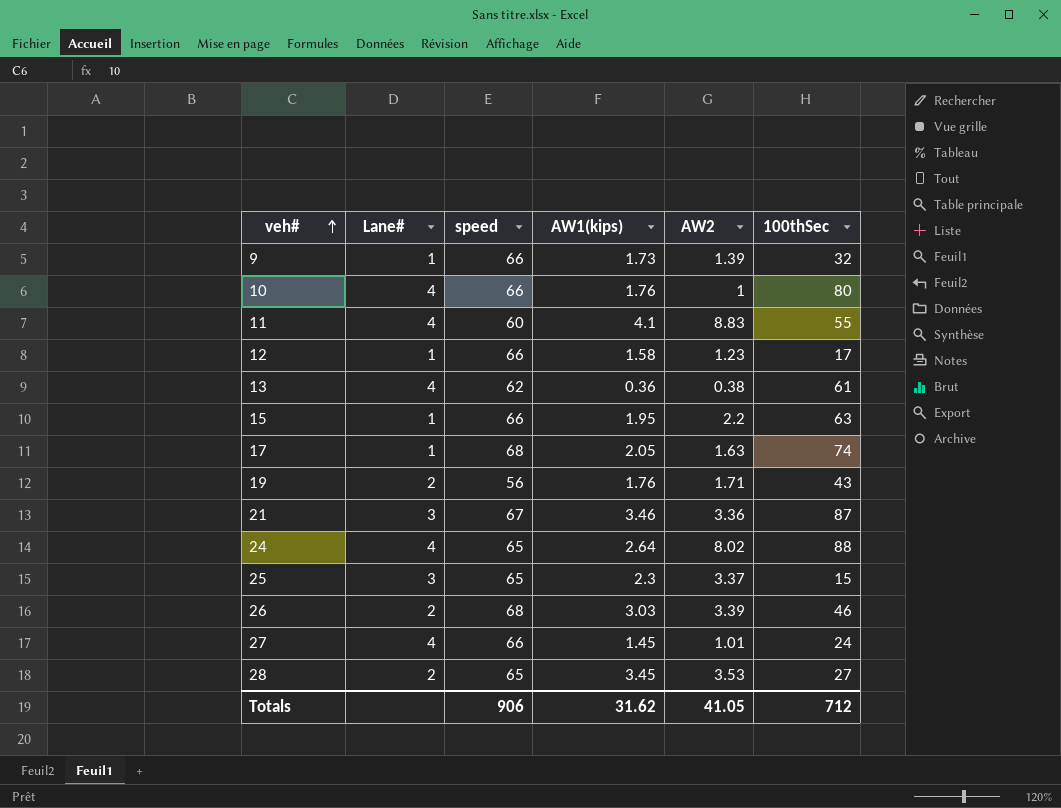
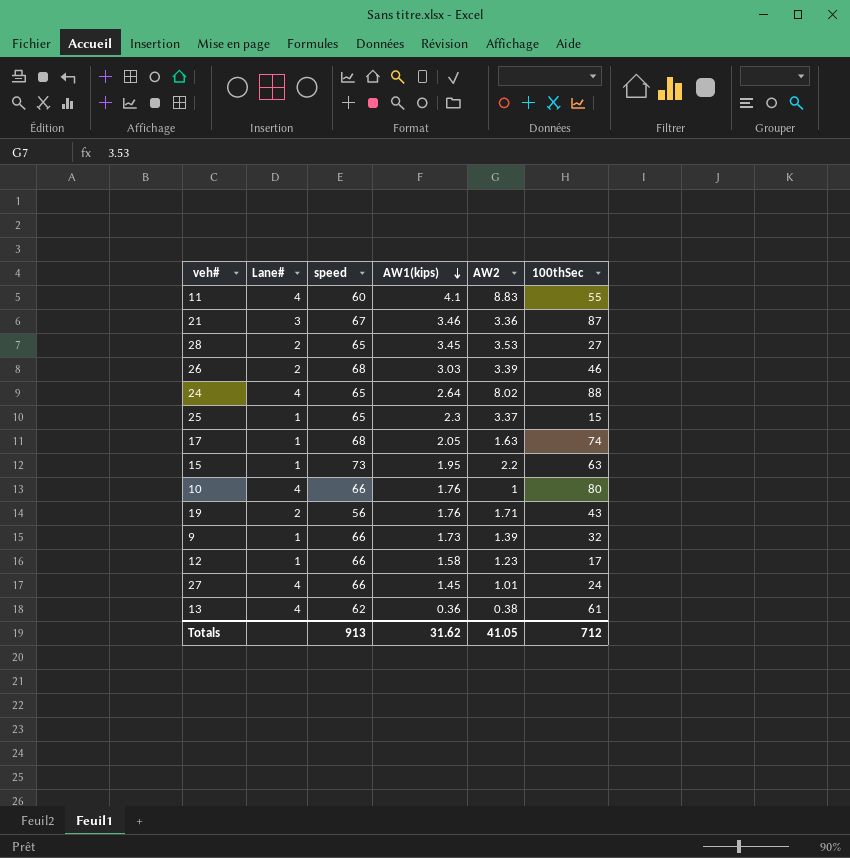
row order: veh# ascending -> AW1(kips) descending
25 | Lane#: 3 -> 1
15 | speed: 66 -> 73
Totals | speed: 906 -> 913

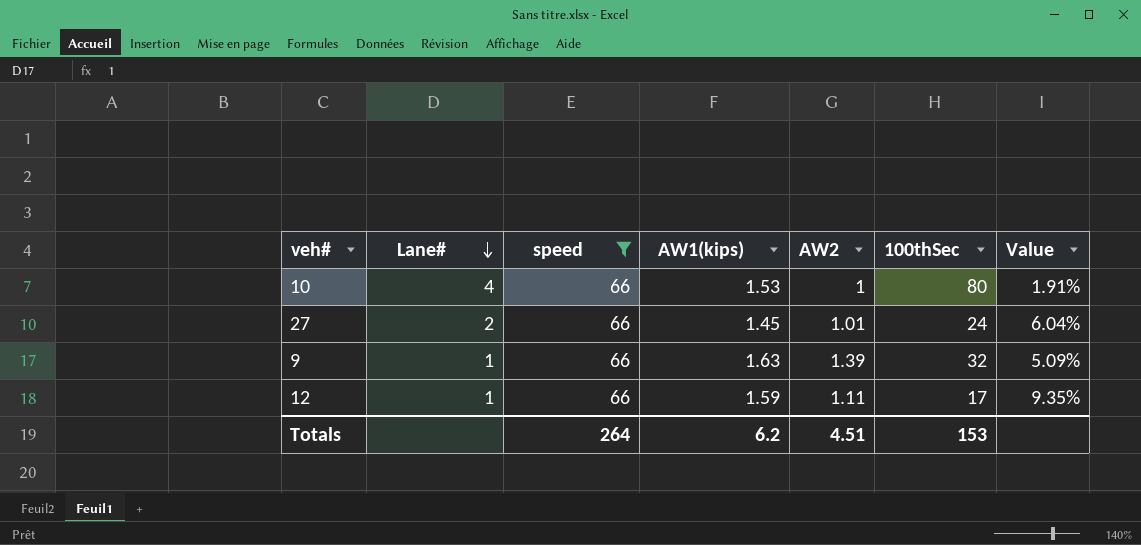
filter: none -> speed = 66
row order: AW1(kips) descending -> Lane# descending
column Value | formula: none -> [AW1(kips)] / [100thSec]
10 | AW1(kips): 1.76 -> 1.53
27 | Lane#: 4 -> 2
9 | AW1(kips): 1.73 -> 1.63
12 | AW1(kips): 1.58 -> 1.59
12 | AW2: 1.23 -> 1.11
Totals | speed: 913 -> 264
Totals | AW1(kips): 31.62 -> 6.2
Totals | AW2: 41.05 -> 4.51
Totals | 100thSec: 712 -> 153

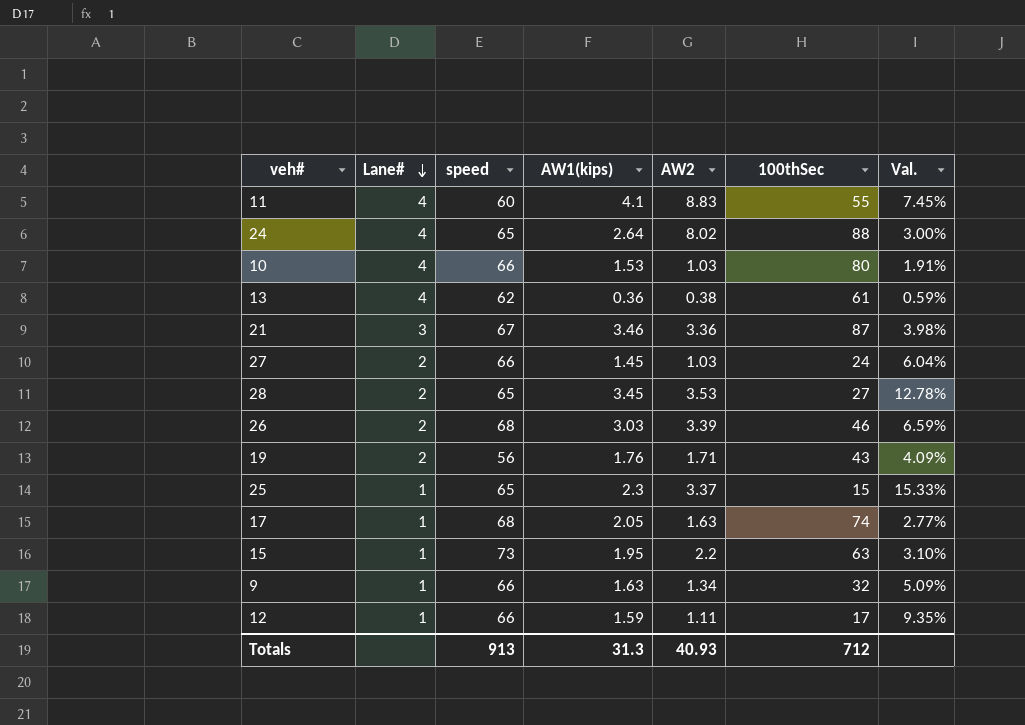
filter: speed = 66 -> none
column name: Value -> Val.
10 | AW2: 1 -> 1.03
27 | AW2: 1.01 -> 1.03
9 | AW2: 1.39 -> 1.34
Totals | speed: 264 -> 913
Totals | AW1(kips): 6.2 -> 31.3
Totals | AW2: 4.51 -> 40.93
Totals | 100thSec: 153 -> 712

